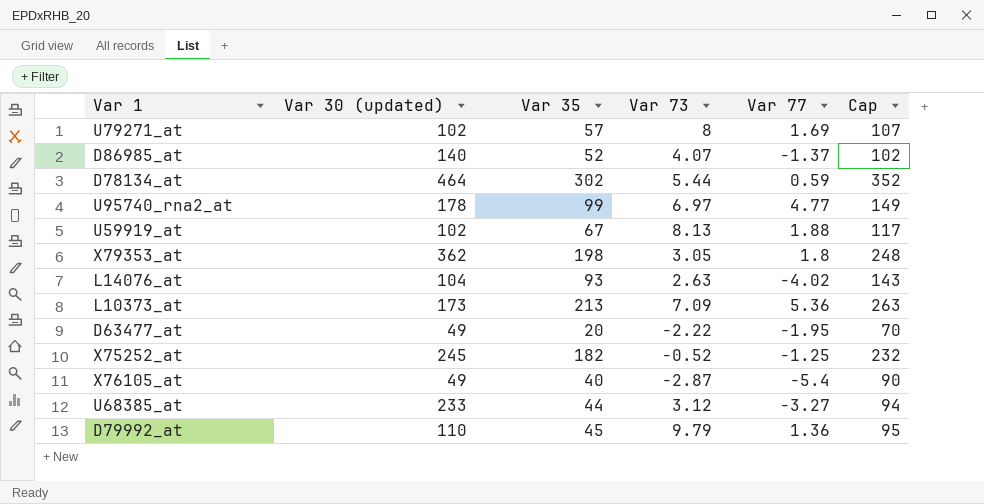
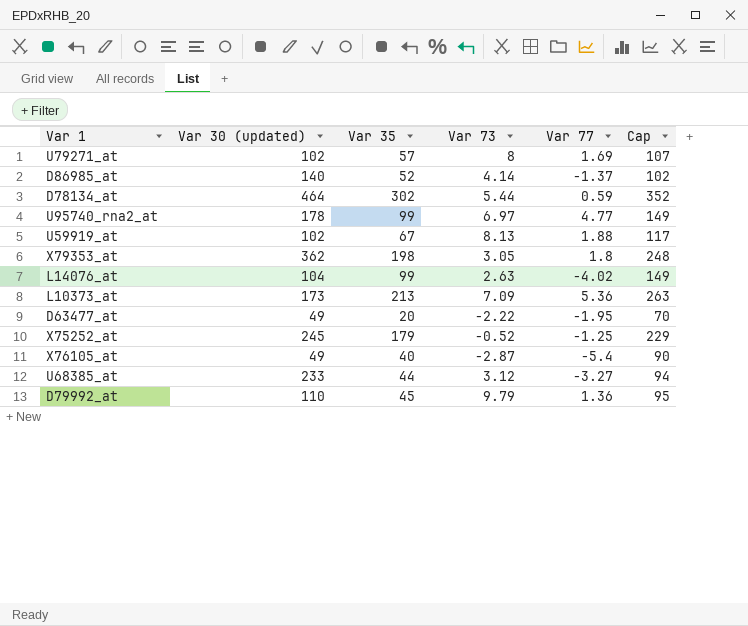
D86985_at | Var 73: 4.07 -> 4.14
L14076_at | Var 35: 93 -> 99
L14076_at | Cap: 143 -> 149
X75252_at | Var 35: 182 -> 179
X75252_at | Cap: 232 -> 229

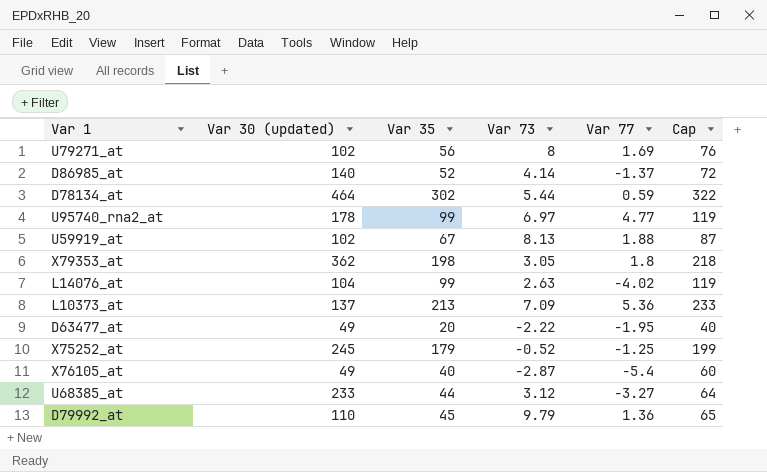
column Cap | formula: [Var 35] + 50 -> [Var 35] + 20
U79271_at | Var 35: 57 -> 56
L10373_at | Var 30 (updated): 173 -> 137

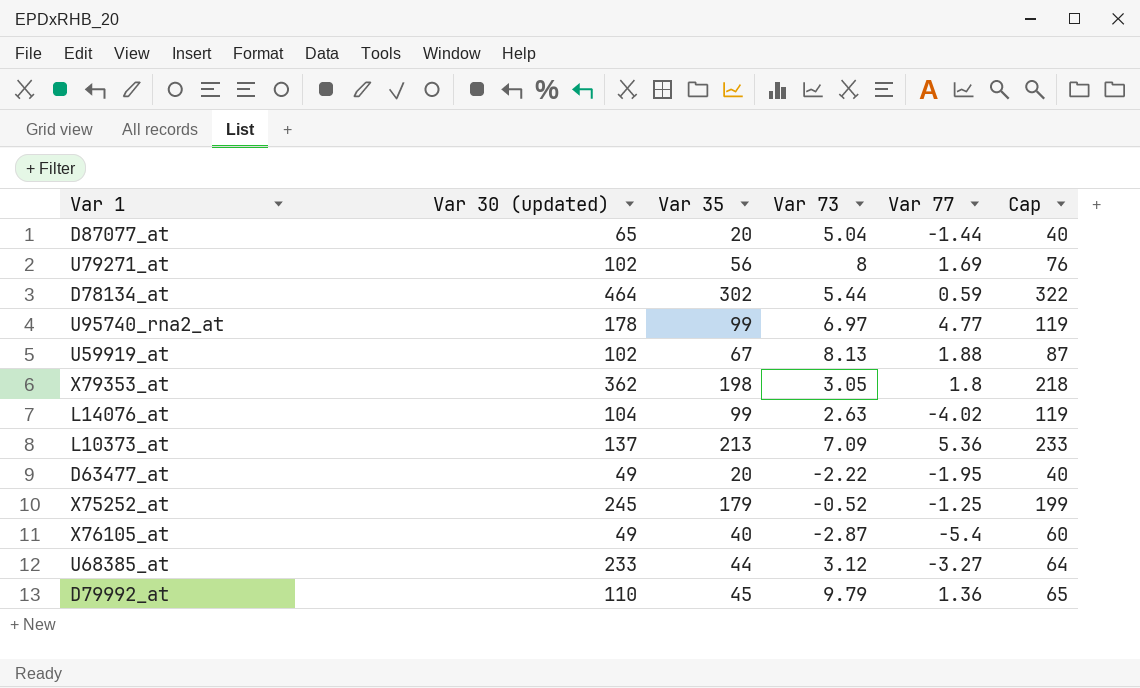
row D86985_at: 140 | 52 | 4.14 | -1.37 | 72 -> none
row D87077_at: none -> 65 | 20 | 5.04 | -1.44 | 40

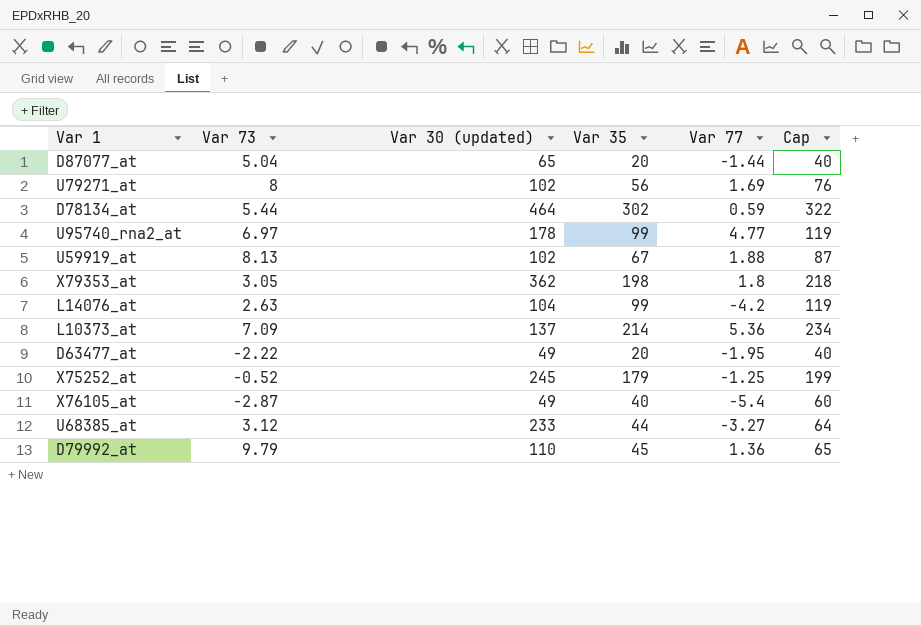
column Var 73 | position: 4 -> 2
L14076_at | Var 77: -4.02 -> -4.2
L10373_at | Var 35: 213 -> 214
L10373_at | Cap: 233 -> 234

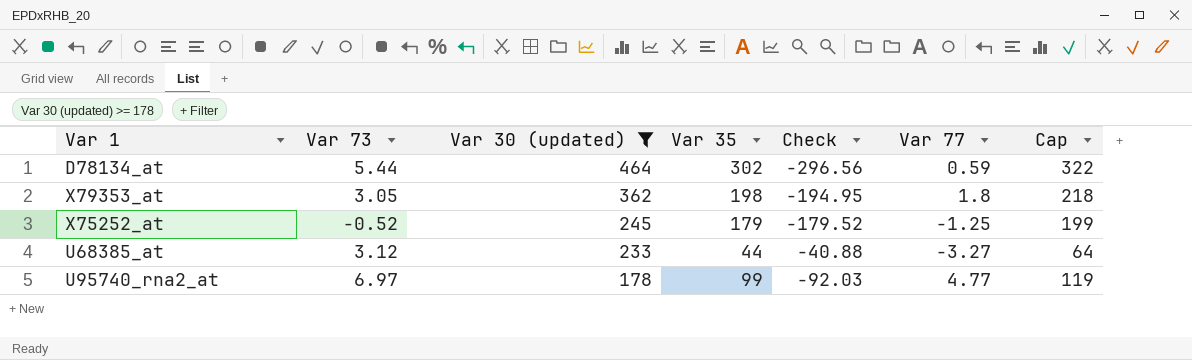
filter: none -> Var 30 (updated) >= 178
row order: none -> Var 30 (updated) descending
column Check | formula: none -> [Var 73] - [Var 35]

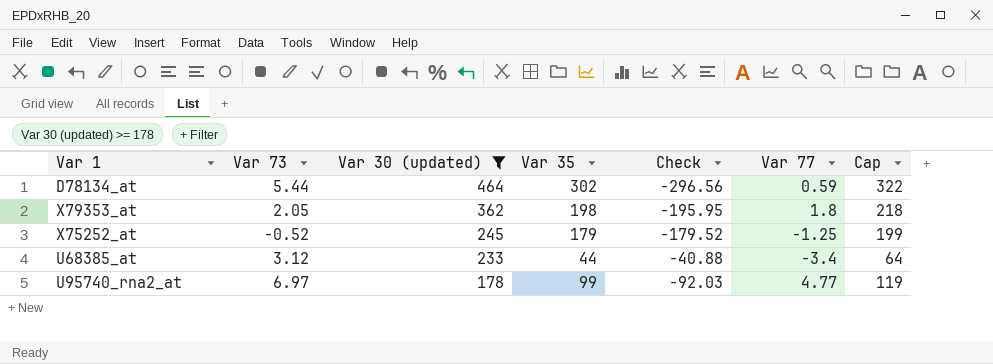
X79353_at | Var 73: 3.05 -> 2.05
X79353_at | Check: -194.95 -> -195.95
U68385_at | Var 77: -3.27 -> -3.4

